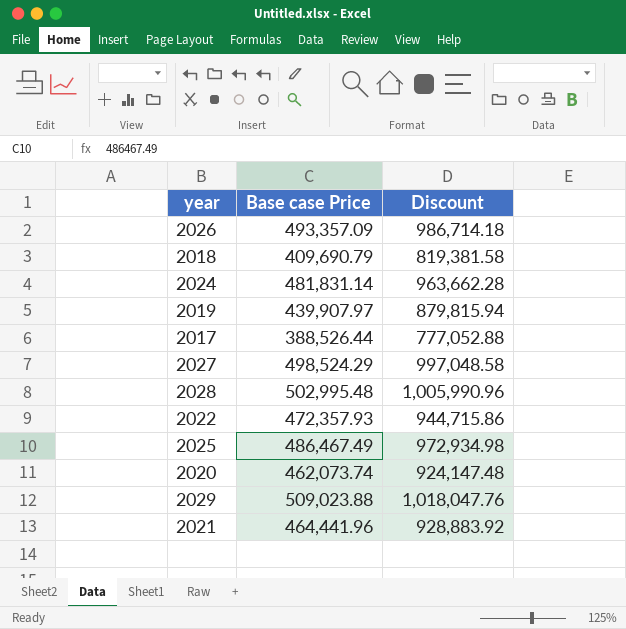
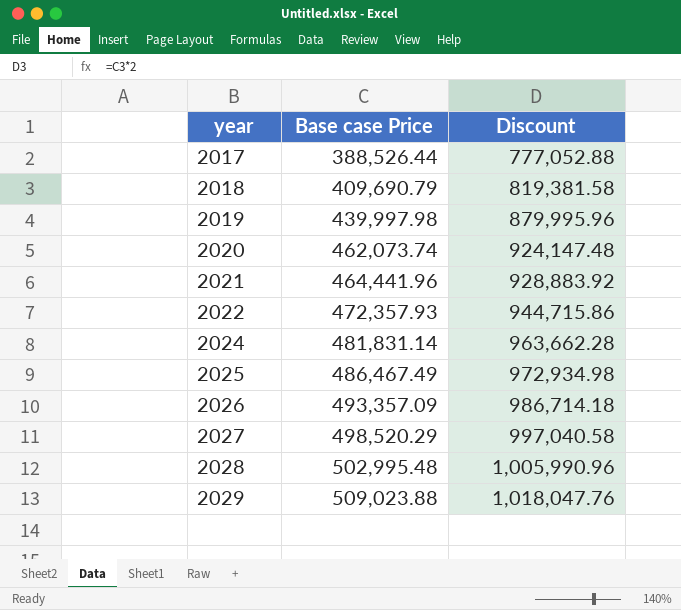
row order: none -> year ascending
2019 | Base case Price: 439,907.97 -> 439,997.98
2019 | Discount: 879,815.94 -> 879,995.96
2027 | Base case Price: 498,524.29 -> 498,520.29
2027 | Discount: 997,048.58 -> 997,040.58

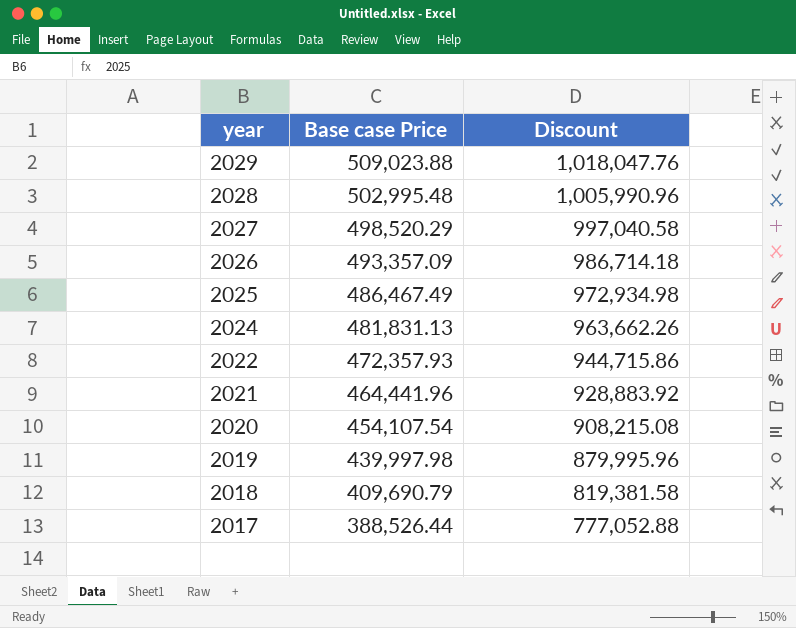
row order: year ascending -> year descending
2024 | Base case Price: 481,831.14 -> 481,831.13
2024 | Discount: 963,662.28 -> 963,662.26
2020 | Base case Price: 462,073.74 -> 454,107.54
2020 | Discount: 924,147.48 -> 908,215.08

